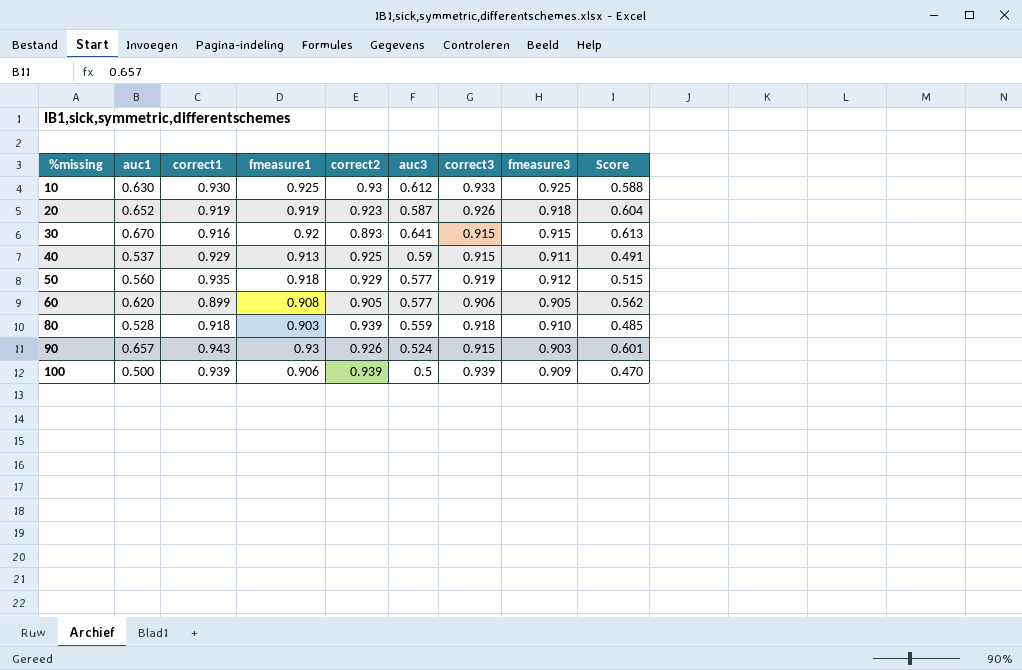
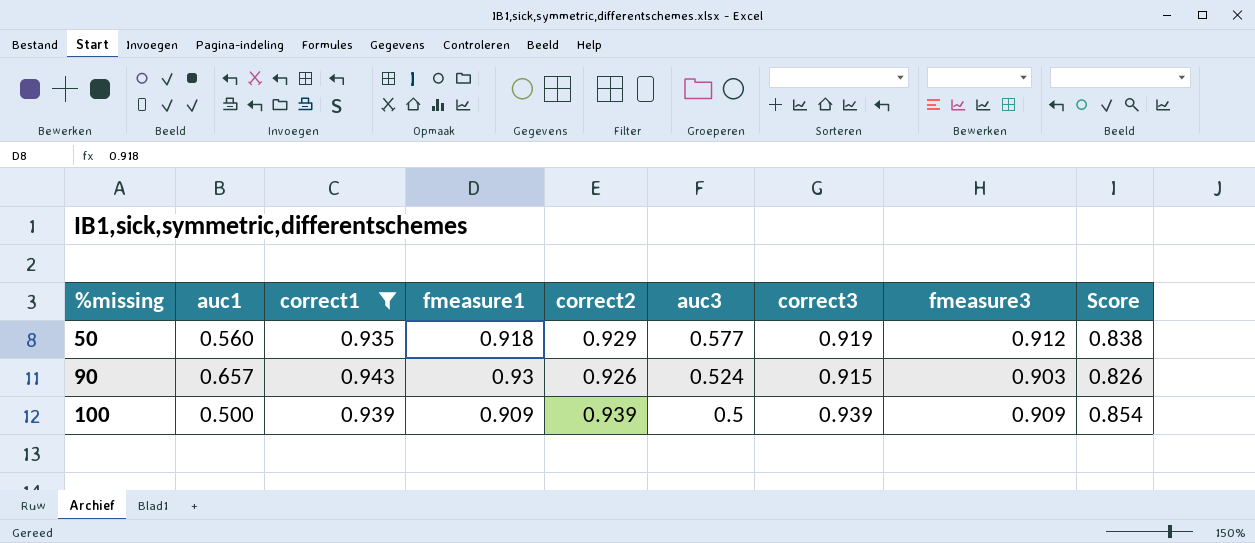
filter: none -> correct1 >= 0.935
column Score | formula: [auc1] * [correct3] -> [correct3] * [fmeasure3]
100 | fmeasure1: 0.906 -> 0.909

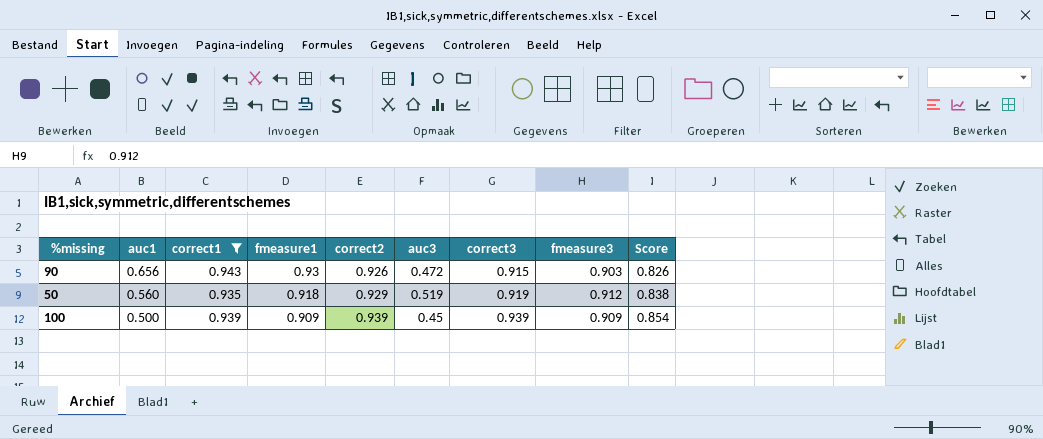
row order: %missing ascending -> auc1 descending
90 | auc1: 0.657 -> 0.656
90 | auc3: 0.524 -> 0.472
50 | auc3: 0.577 -> 0.519
100 | auc3: 0.5 -> 0.45

